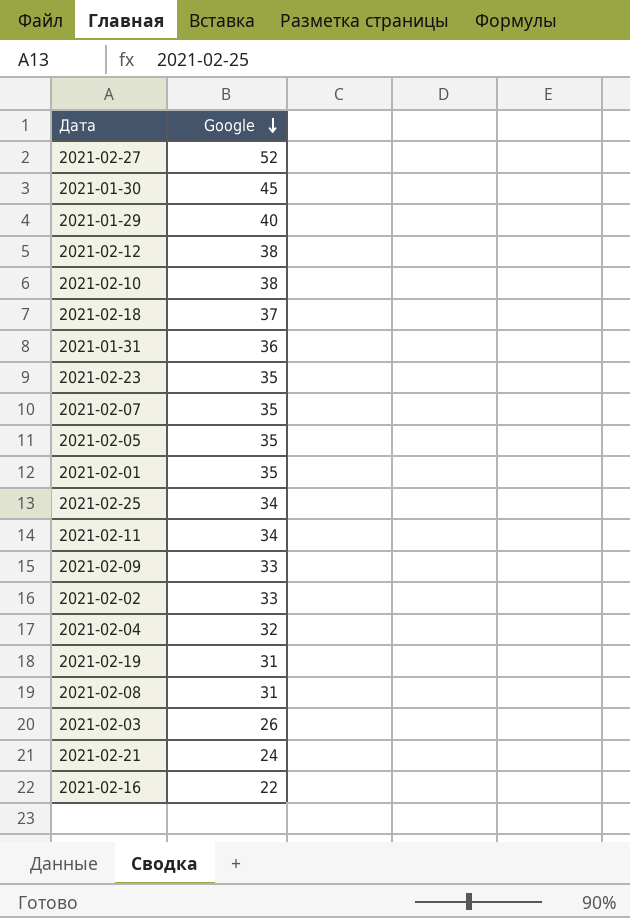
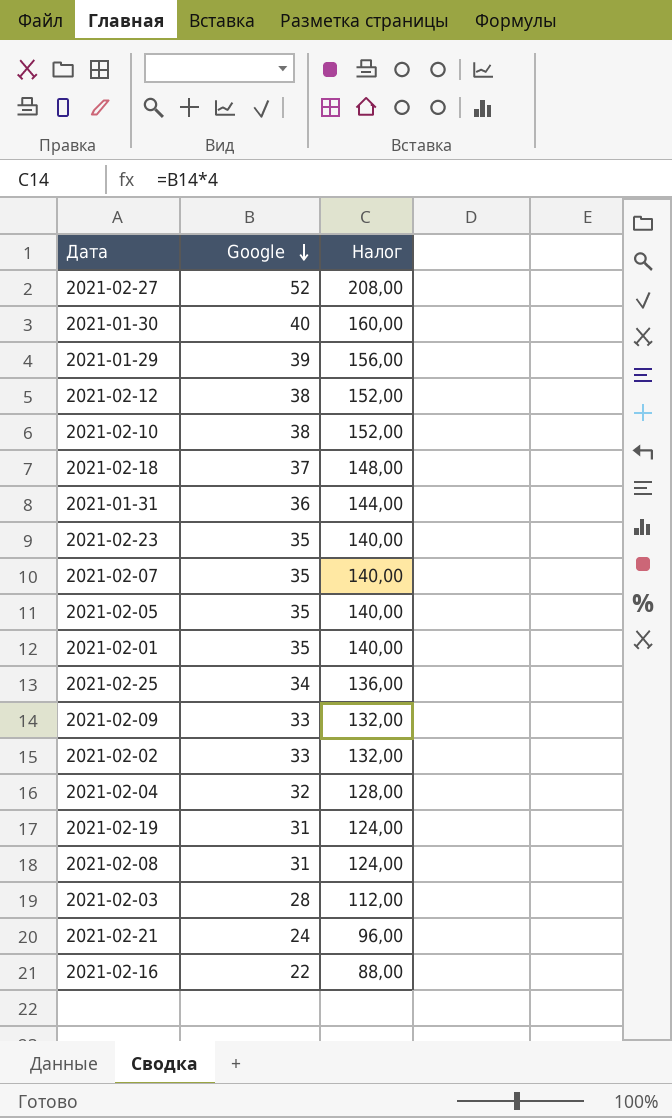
column Налог | formula: none -> [Google] * 4
row 2021-02-11: 34 -> none
2021-01-30 | Google: 45 -> 40
2021-01-29 | Google: 40 -> 39
2021-02-03 | Google: 26 -> 28

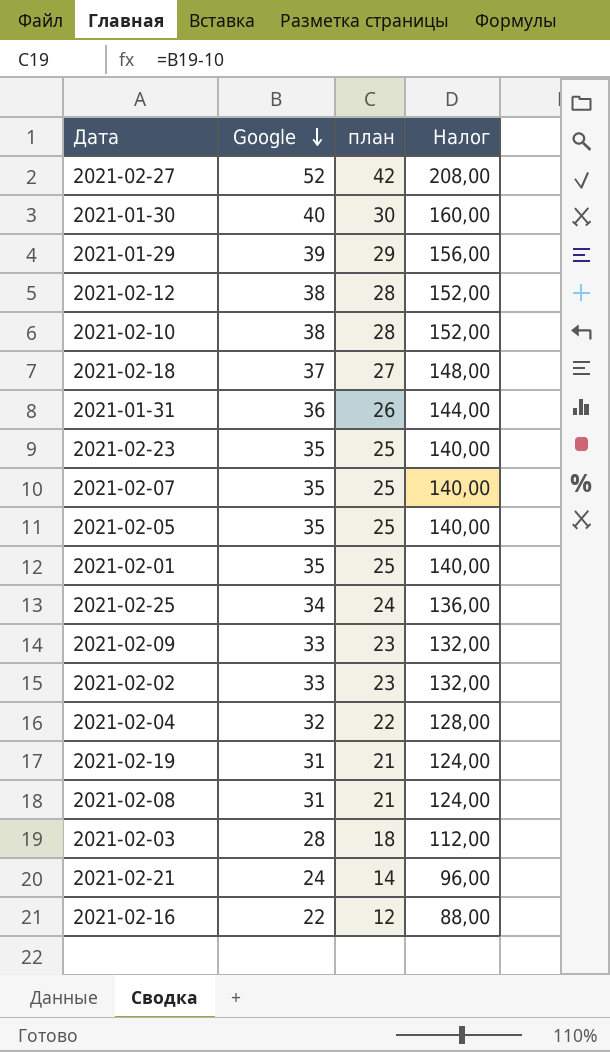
column план | formula: none -> [Google] - 10

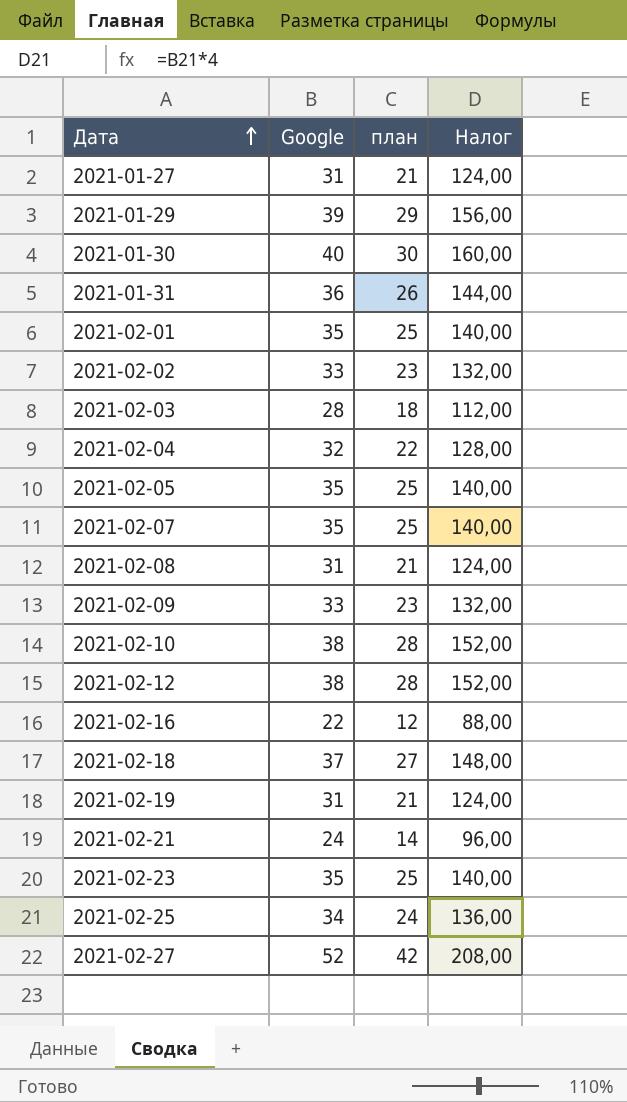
row order: Google descending -> Дата ascending
row 2021-01-27: none -> 31 | 21 | 124,00

